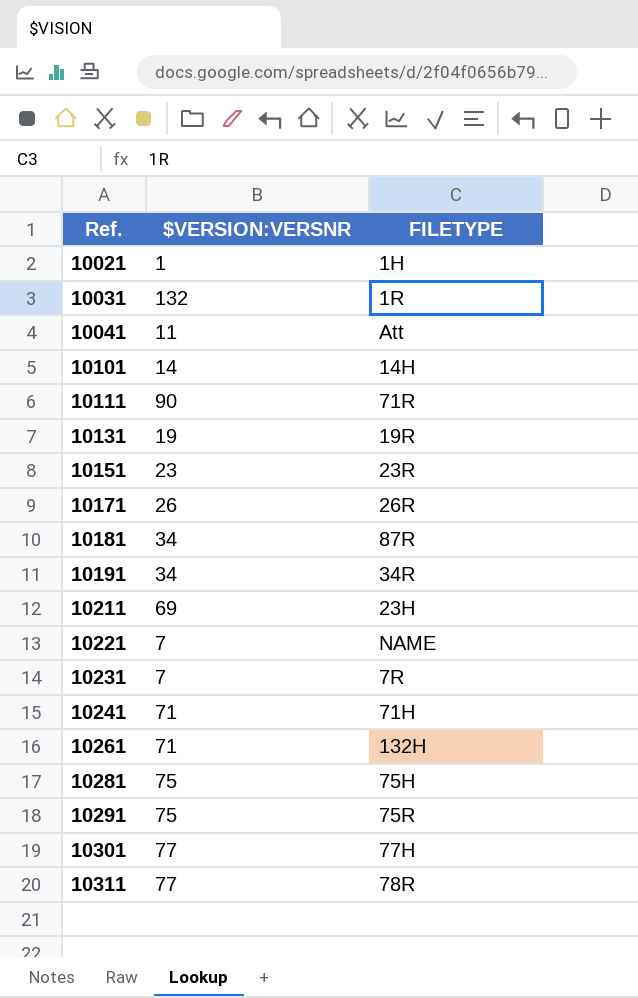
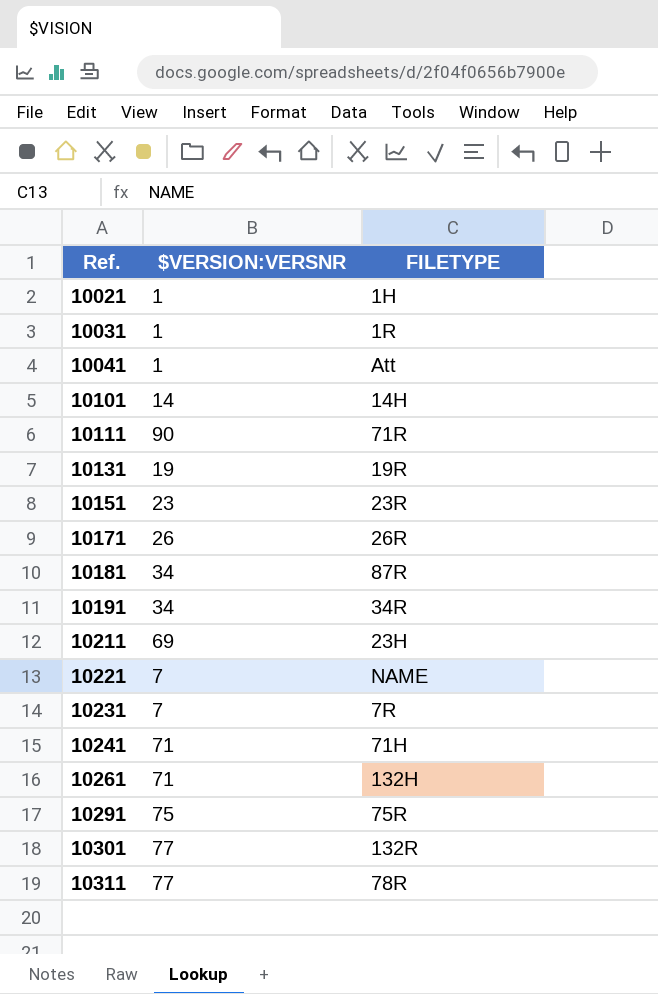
row 10281: 75 | 75H -> none
10031 | $VERSION:VERSNR: 132 -> 1
10041 | $VERSION:VERSNR: 11 -> 1
10301 | FILETYPE: 77H -> 132R

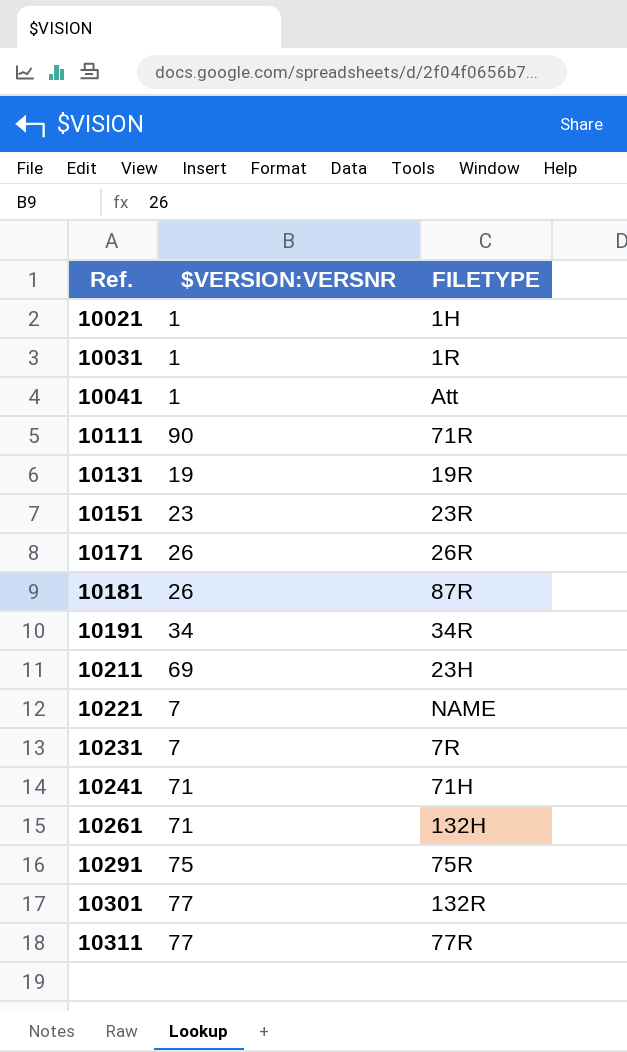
row 10101: 14 | 14H -> none
10181 | $VERSION:VERSNR: 34 -> 26
10311 | FILETYPE: 78R -> 77R

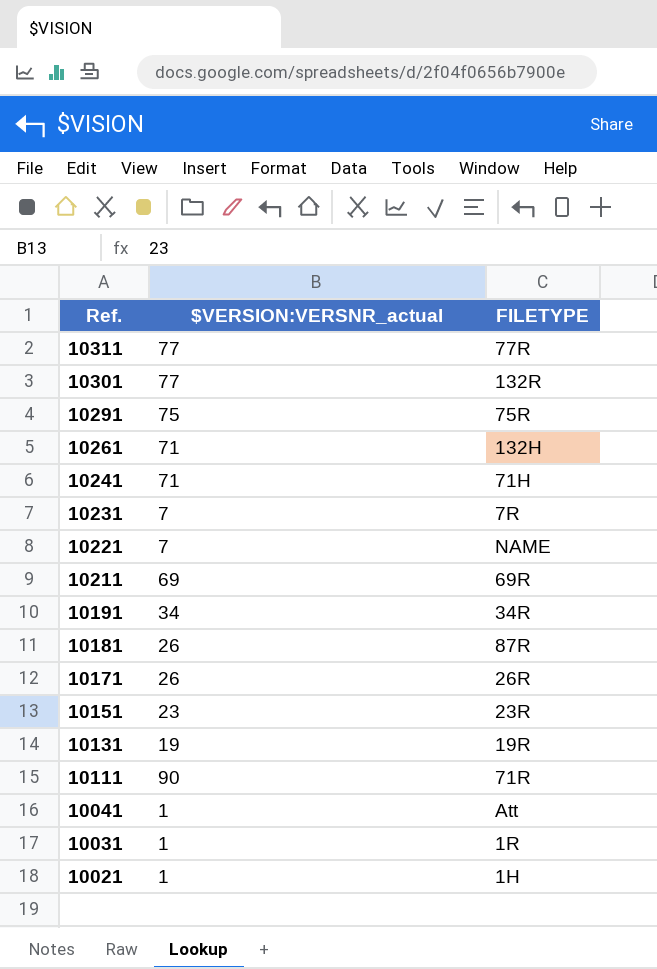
row order: Ref. ascending -> Ref. descending
column name: $VERSION:VERSNR -> $VERSION:VERSNR_actual
10211 | FILETYPE: 23H -> 69R

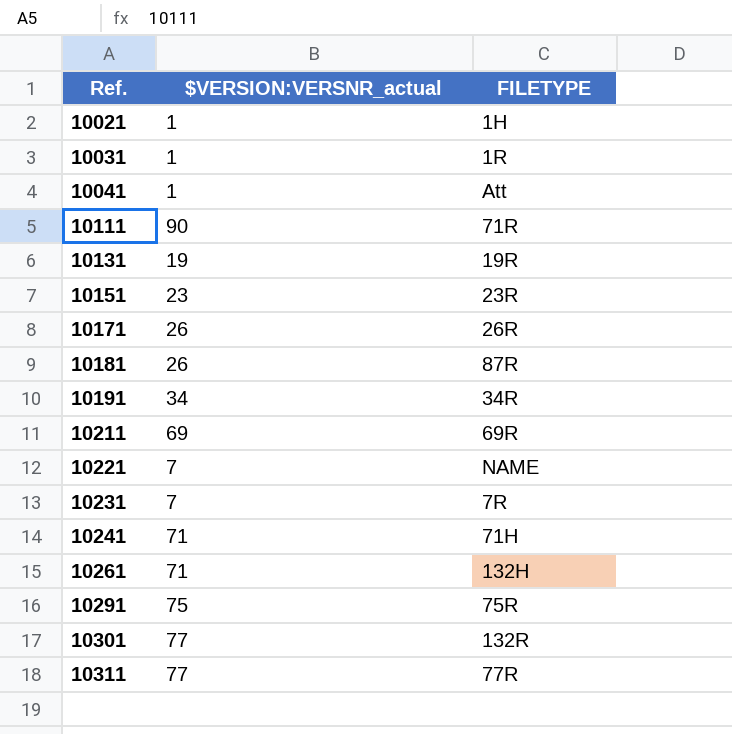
row order: Ref. descending -> Ref. ascending

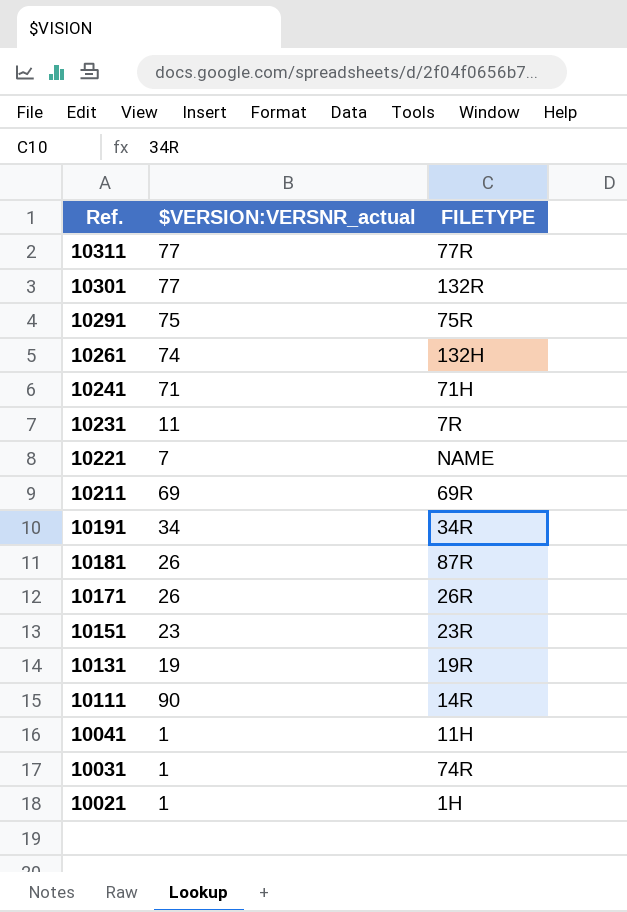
row order: Ref. ascending -> Ref. descending
10261 | $VERSION:VERSNR_actual: 71 -> 74
10231 | $VERSION:VERSNR_actual: 7 -> 11
10111 | FILETYPE: 71R -> 14R
10041 | FILETYPE: Att -> 11H
10031 | FILETYPE: 1R -> 74R

